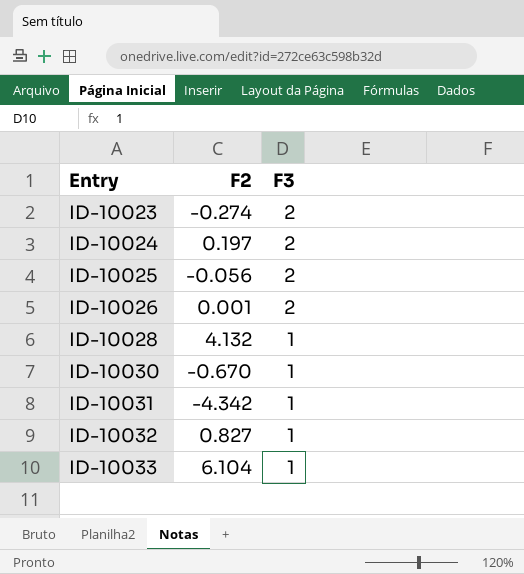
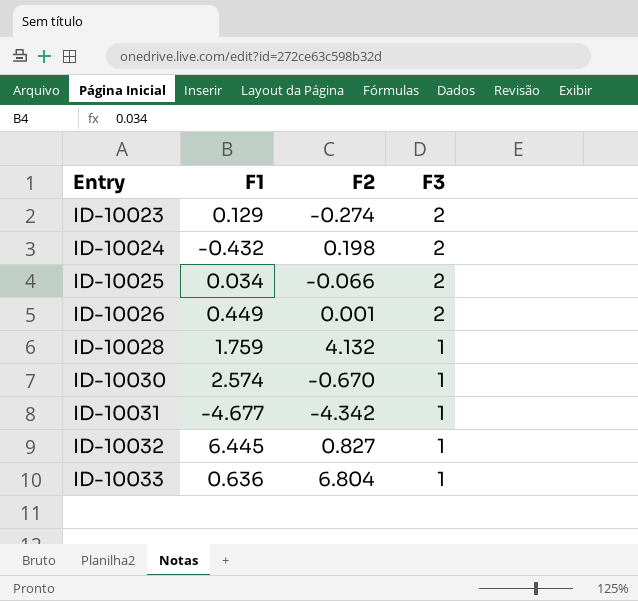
column F1 | position: none -> 2
ID-10024 | F2: 0.197 -> 0.198
ID-10025 | F2: -0.056 -> -0.066
ID-10033 | F2: 6.104 -> 6.804

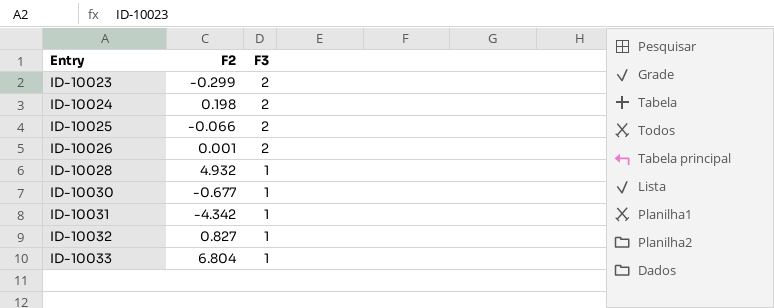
column F1 | position: 2 -> none
ID-10023 | F2: -0.274 -> -0.299
ID-10028 | F2: 4.132 -> 4.932
ID-10030 | F2: -0.670 -> -0.677

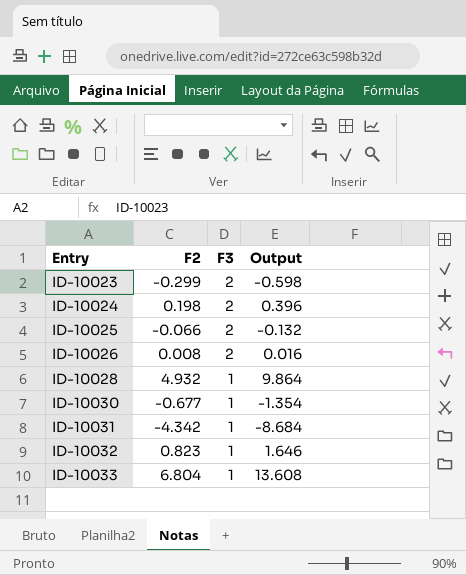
column Output | formula: none -> [F2] * 2
ID-10026 | F2: 0.001 -> 0.008
ID-10032 | F2: 0.827 -> 0.823

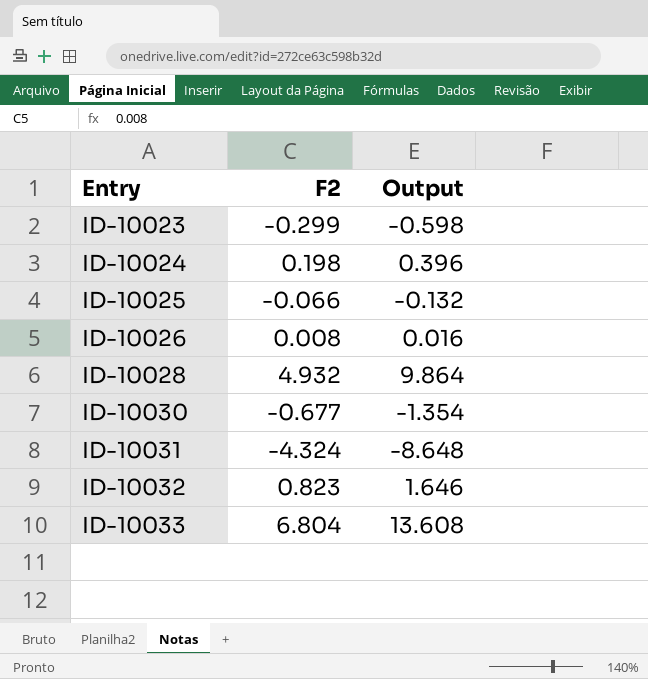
column F3 | position: 3 -> none
ID-10031 | F2: -4.342 -> -4.324
ID-10031 | Output: -8.684 -> -8.648

